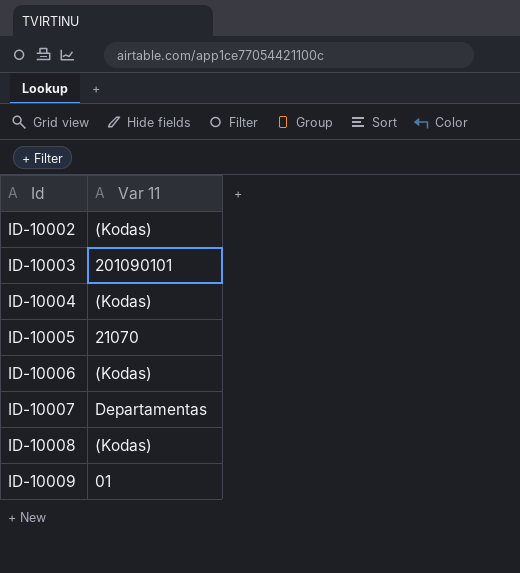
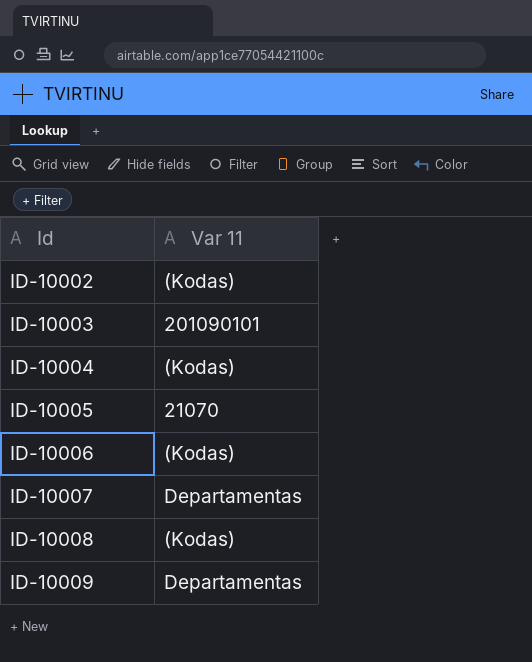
ID-10009 | Var 11: 01 -> Departamentas

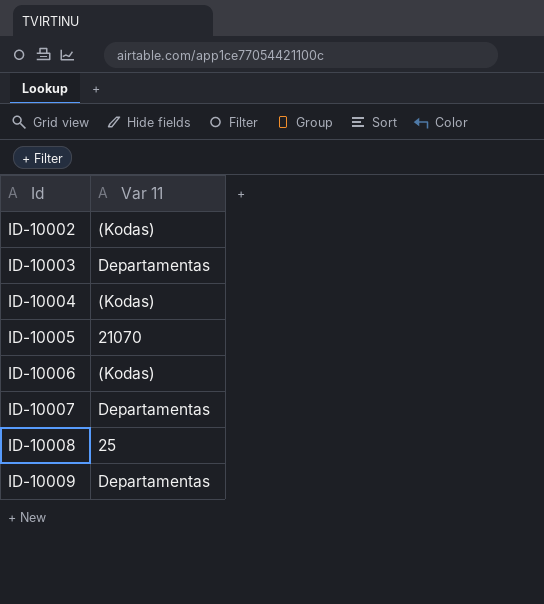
ID-10003 | Var 11: 201090101 -> Departamentas
ID-10008 | Var 11: (Kodas) -> 25

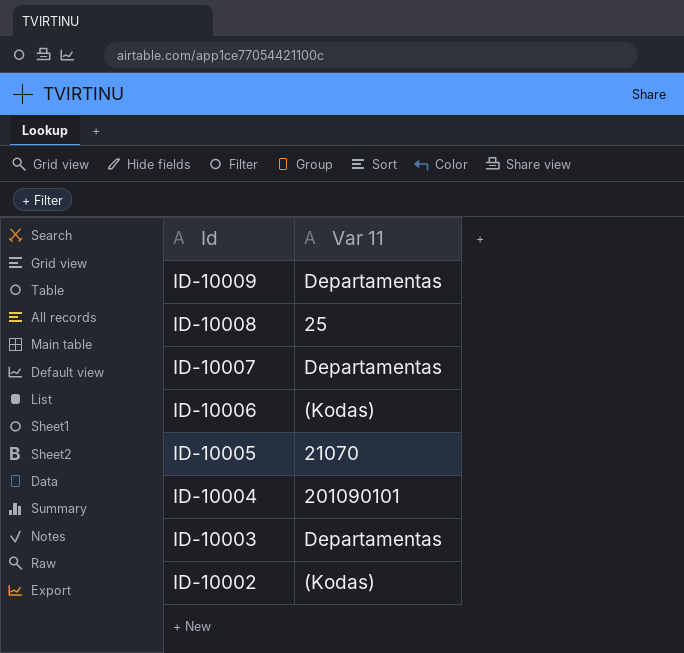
row order: Id ascending -> Id descending
ID-10004 | Var 11: (Kodas) -> 201090101

